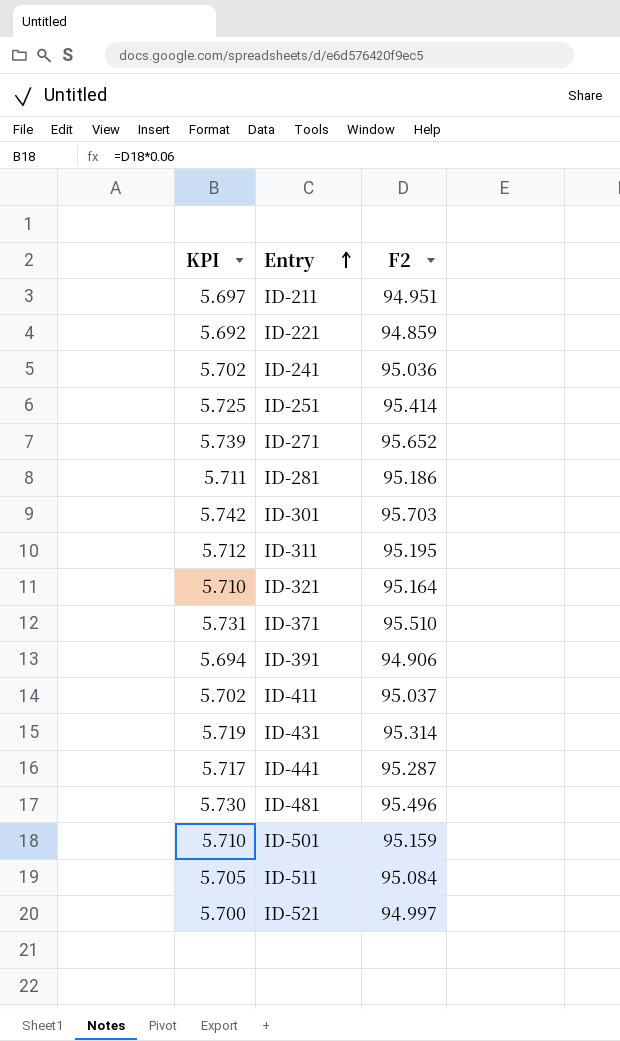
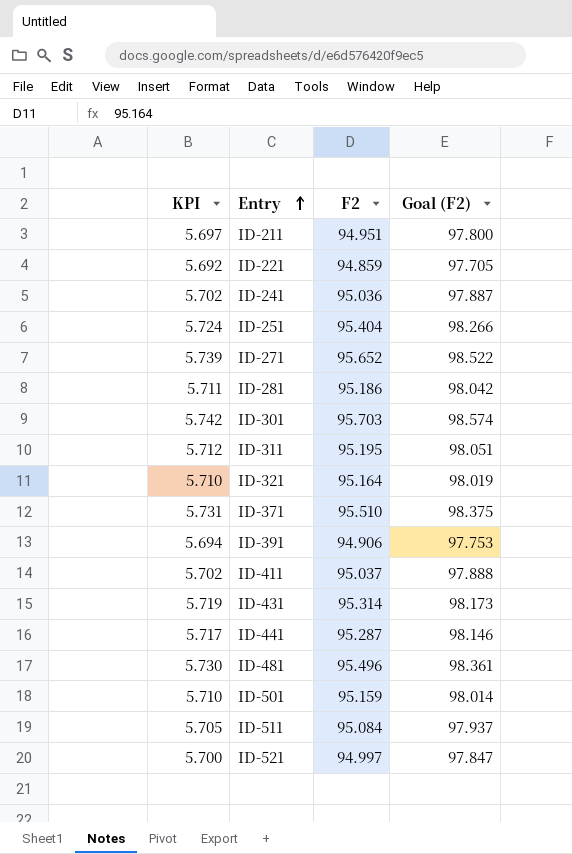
column Goal (F2) | formula: none -> [F2] * 1.03
ID-251 | KPI: 5.725 -> 5.724
ID-251 | F2: 95.414 -> 95.404

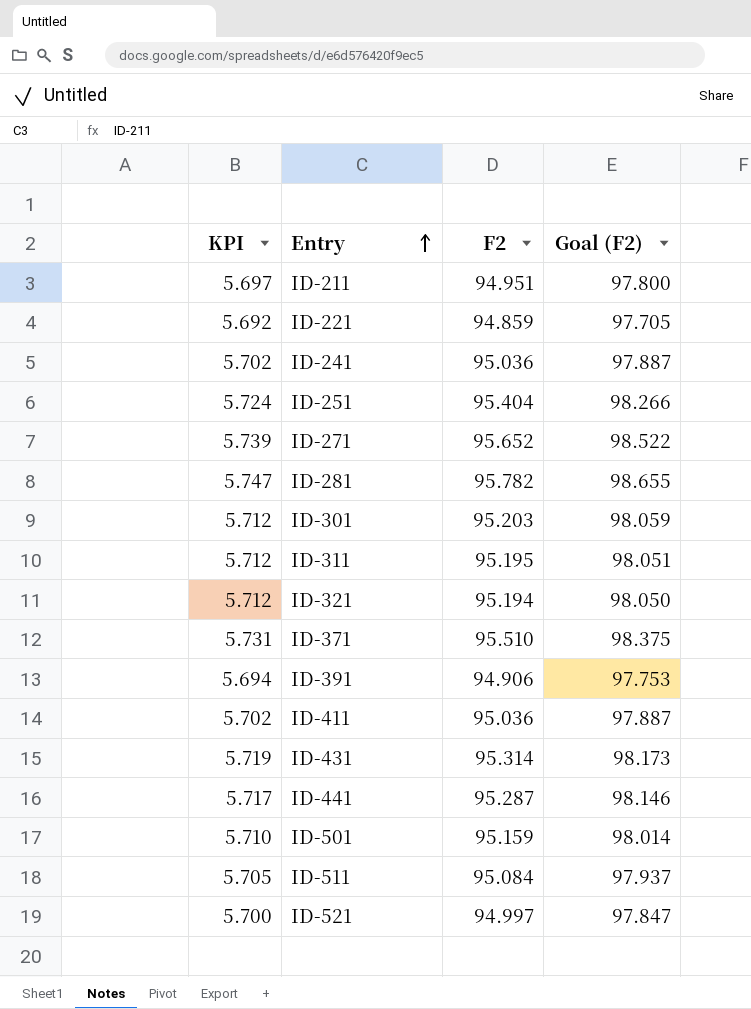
row ID-481: 5.730 | 95.496 | 98.361 -> none
ID-281 | KPI: 5.711 -> 5.747
ID-281 | F2: 95.186 -> 95.782
ID-281 | Goal (F2): 98.042 -> 98.655
ID-301 | KPI: 5.742 -> 5.712
ID-301 | F2: 95.703 -> 95.203
ID-301 | Goal (F2): 98.574 -> 98.059
ID-321 | KPI: 5.710 -> 5.712
ID-321 | F2: 95.164 -> 95.194
ID-321 | Goal (F2): 98.019 -> 98.050
ID-411 | F2: 95.037 -> 95.036
ID-411 | Goal (F2): 97.888 -> 97.887

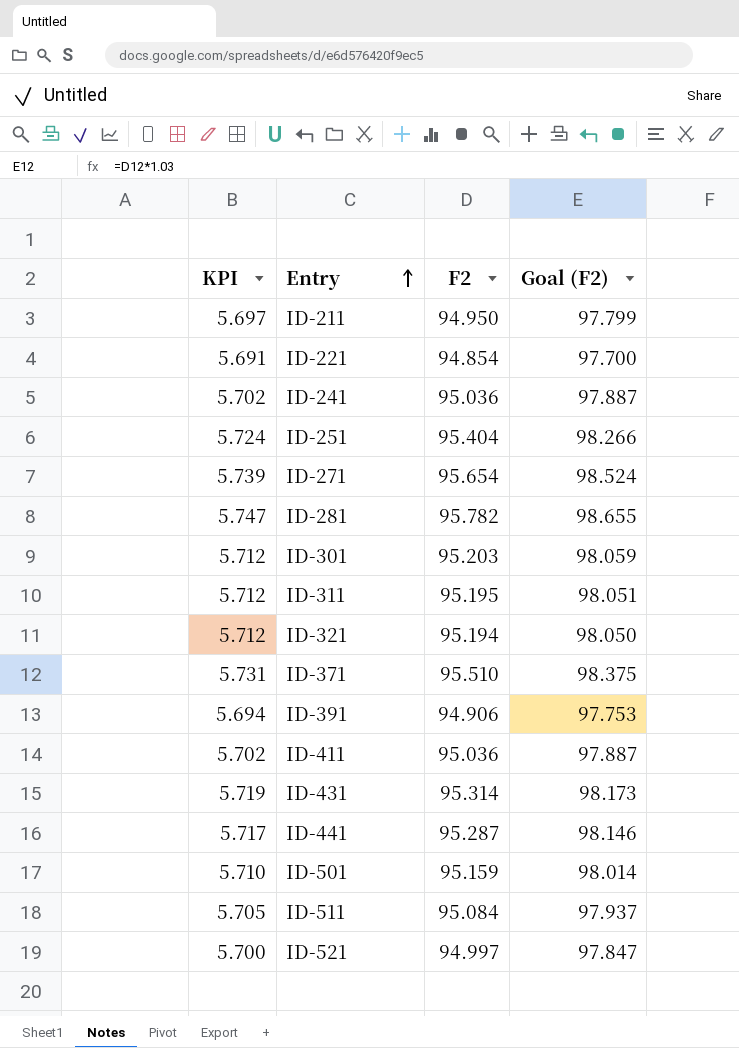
ID-211 | F2: 94.951 -> 94.950
ID-211 | Goal (F2): 97.800 -> 97.799
ID-221 | KPI: 5.692 -> 5.691
ID-221 | F2: 94.859 -> 94.854
ID-221 | Goal (F2): 97.705 -> 97.700
ID-271 | F2: 95.652 -> 95.654
ID-271 | Goal (F2): 98.522 -> 98.524

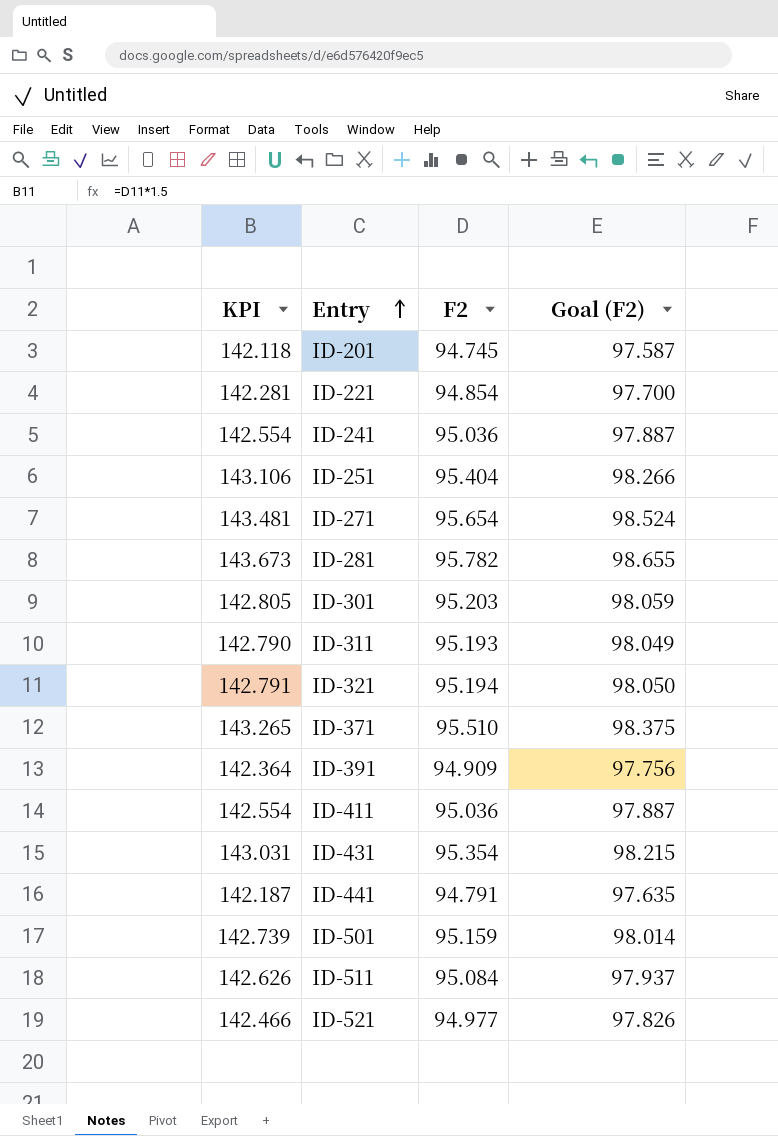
column KPI | formula: [F2] * 0.06 -> [F2] * 1.5
row ID-211: 5.697 | 94.950 | 97.799 -> none
row ID-201: none -> 142.118 | 94.745 | 97.587
ID-311 | F2: 95.195 -> 95.193
ID-311 | Goal (F2): 98.051 -> 98.049
ID-391 | F2: 94.906 -> 94.909
ID-391 | Goal (F2): 97.753 -> 97.756
ID-431 | F2: 95.314 -> 95.354
ID-431 | Goal (F2): 98.173 -> 98.215
ID-441 | F2: 95.287 -> 94.791
ID-441 | Goal (F2): 98.146 -> 97.635
ID-521 | F2: 94.997 -> 94.977
ID-521 | Goal (F2): 97.847 -> 97.826

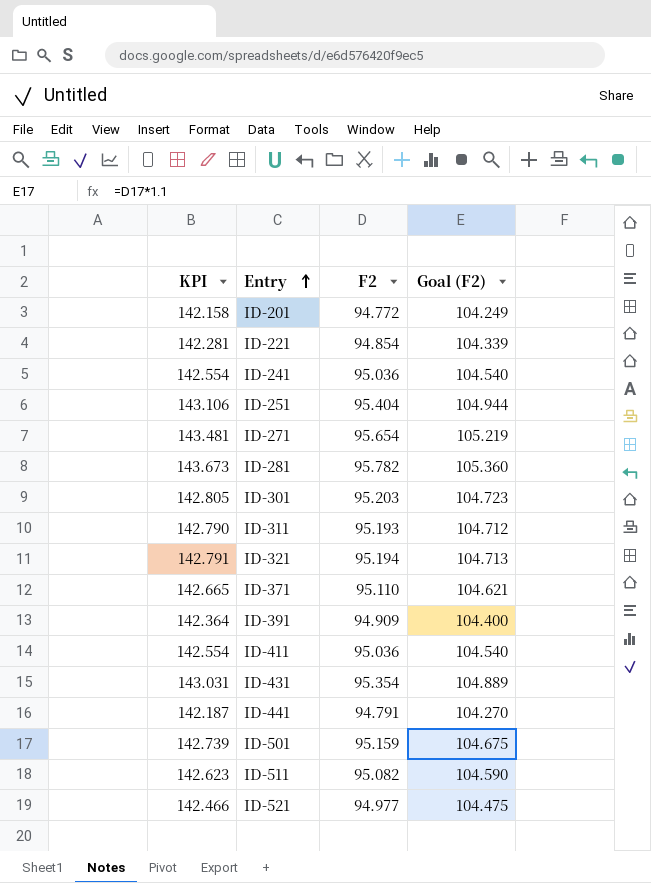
column Goal (F2) | formula: [F2] * 1.03 -> [F2] * 1.1
ID-201 | KPI: 142.118 -> 142.158
ID-201 | F2: 94.745 -> 94.772
ID-371 | KPI: 143.265 -> 142.665
ID-371 | F2: 95.510 -> 95.110
ID-511 | KPI: 142.626 -> 142.623
ID-511 | F2: 95.084 -> 95.082

